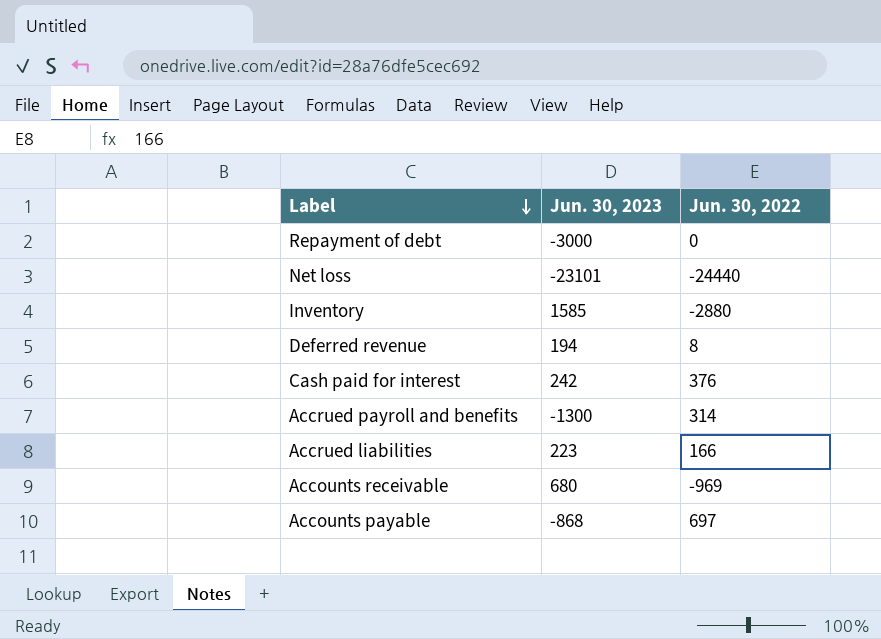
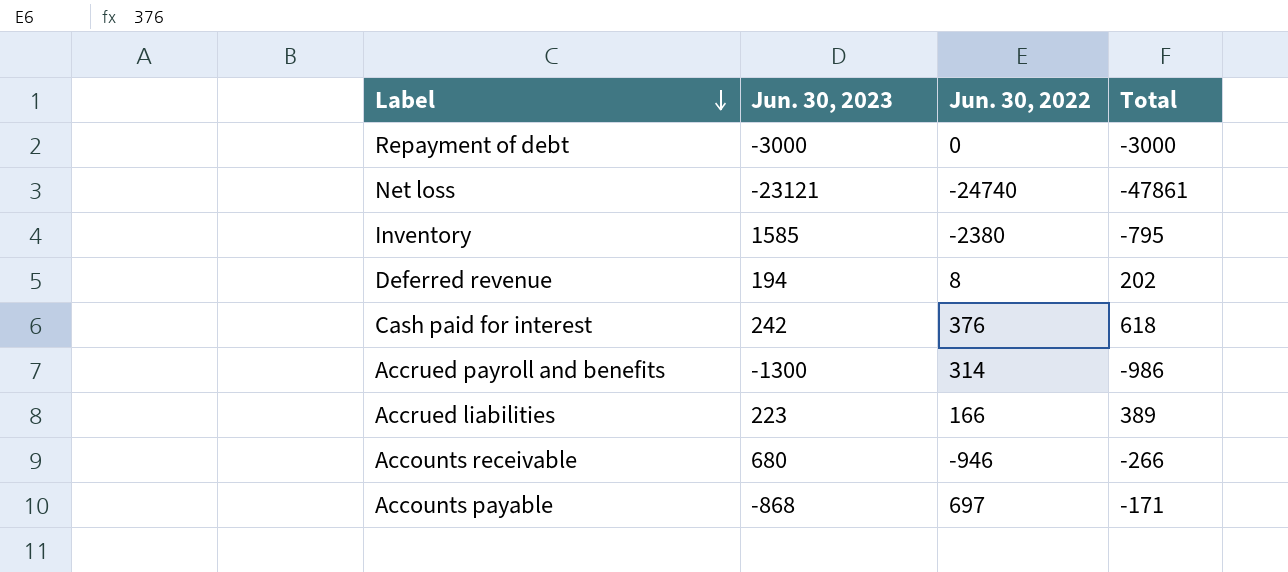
column Total | formula: none -> [Jun. 30, 2023] + [Jun. 30, 2022]
Net loss | Jun. 30, 2023: -23101 -> -23121
Net loss | Jun. 30, 2022: -24440 -> -24740
Inventory | Jun. 30, 2022: -2880 -> -2380
Accounts receivable | Jun. 30, 2022: -969 -> -946

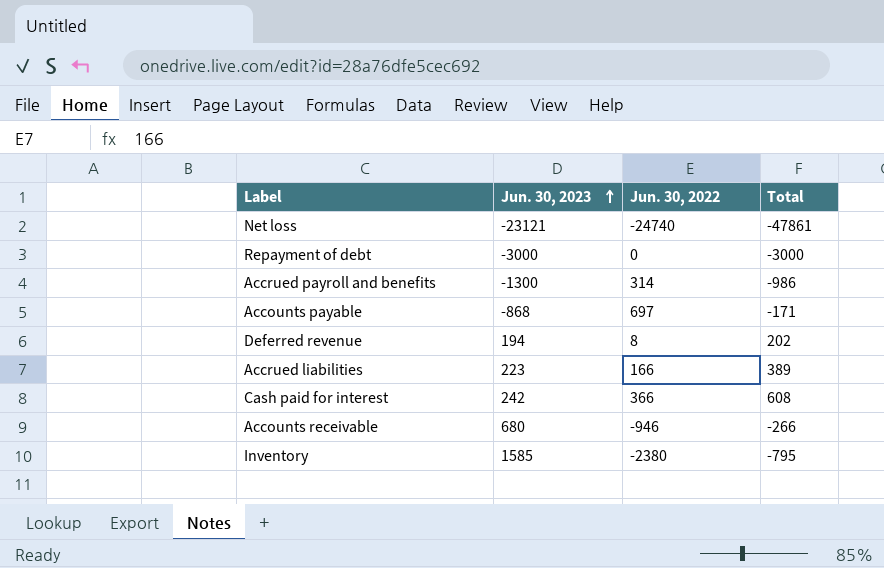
row order: Label descending -> Jun. 30, 2023 ascending
Cash paid for interest | Jun. 30, 2022: 376 -> 366
Cash paid for interest | Total: 618 -> 608

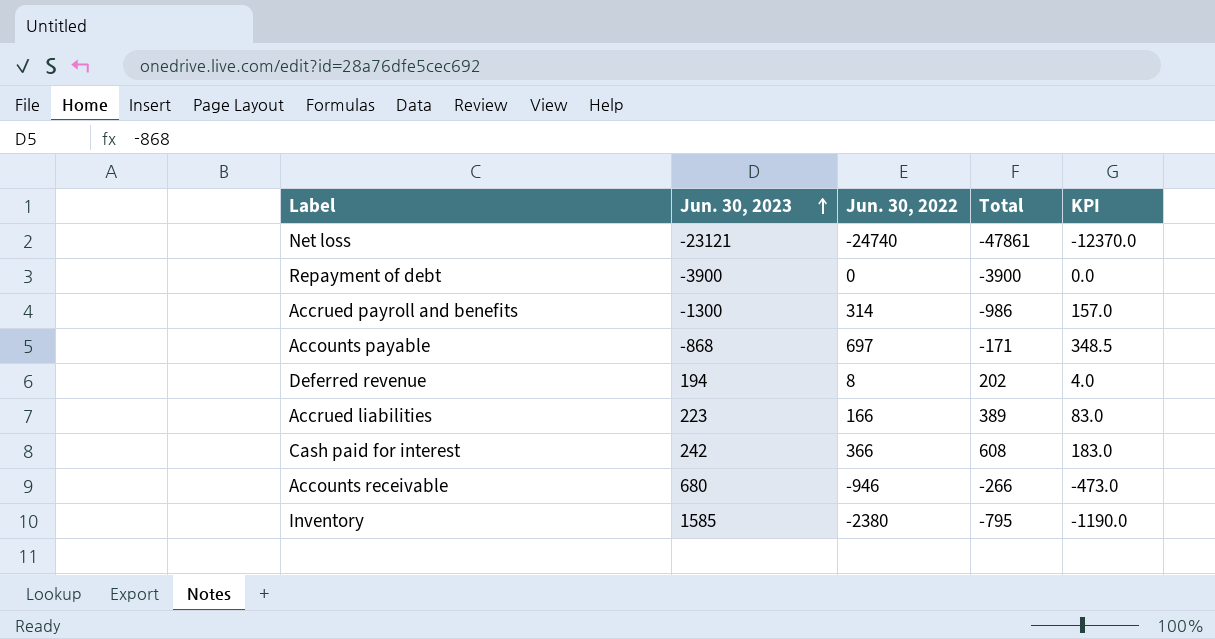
column KPI | formula: none -> [Jun. 30, 2022] * 0.5
Repayment of debt | Jun. 30, 2023: -3000 -> -3900
Repayment of debt | Total: -3000 -> -3900

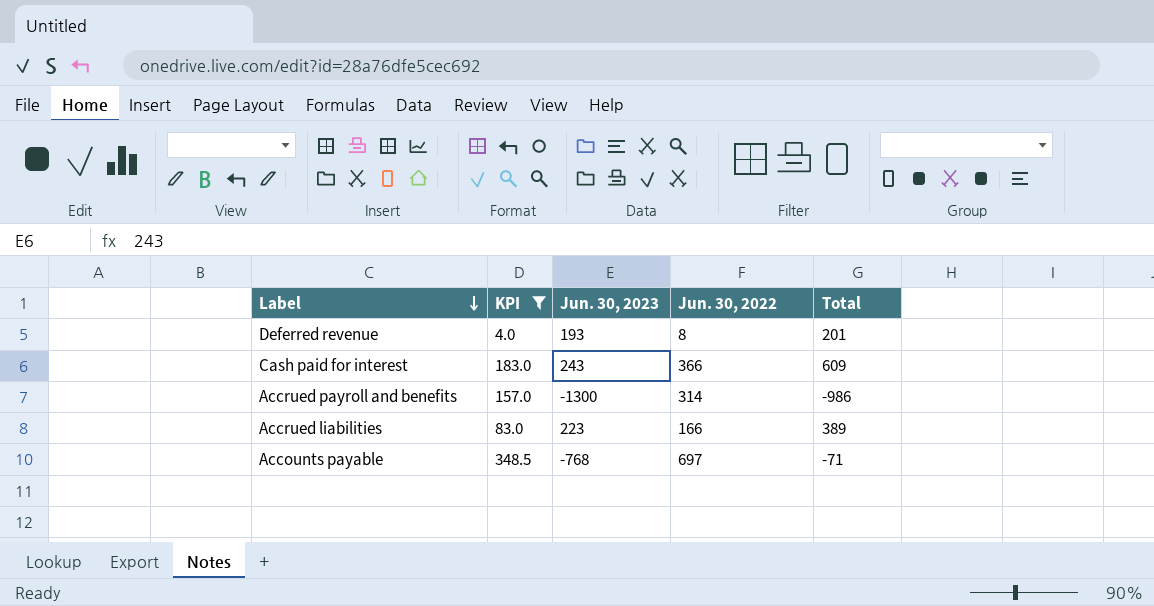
filter: none -> KPI >= 4.0
row order: Jun. 30, 2023 ascending -> Label descending
column KPI | position: 5 -> 2
Deferred revenue | Jun. 30, 2023: 194 -> 193
Deferred revenue | Total: 202 -> 201
Cash paid for interest | Jun. 30, 2023: 242 -> 243
Cash paid for interest | Total: 608 -> 609
Accounts payable | Jun. 30, 2023: -868 -> -768
Accounts payable | Total: -171 -> -71

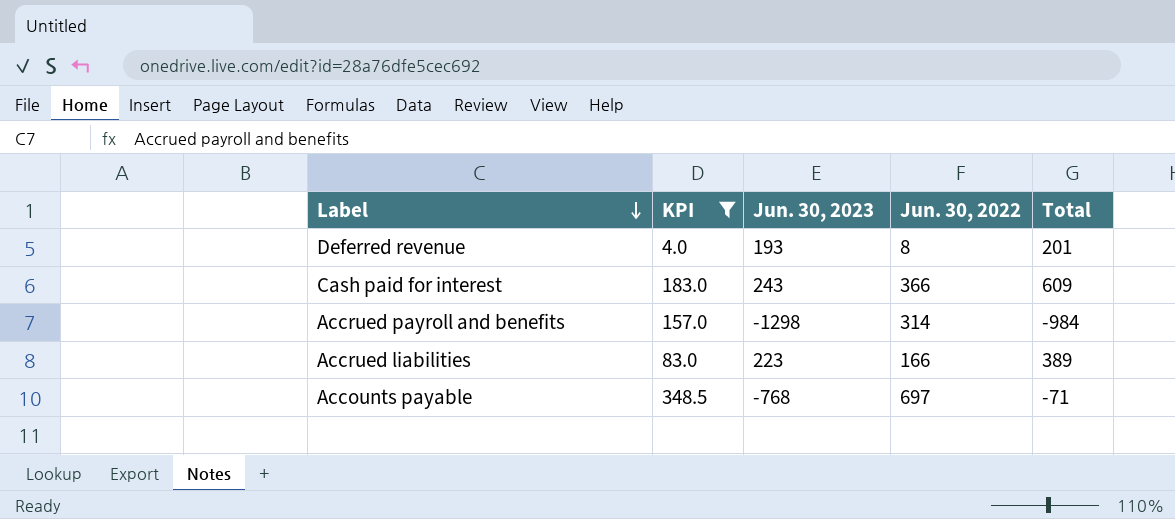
Accrued payroll and benefits | Jun. 30, 2023: -1300 -> -1298
Accrued payroll and benefits | Total: -986 -> -984

